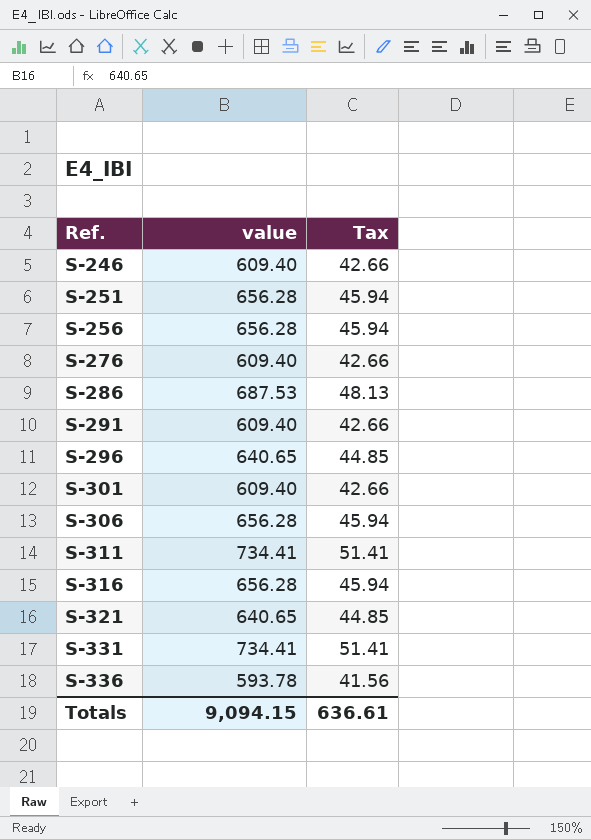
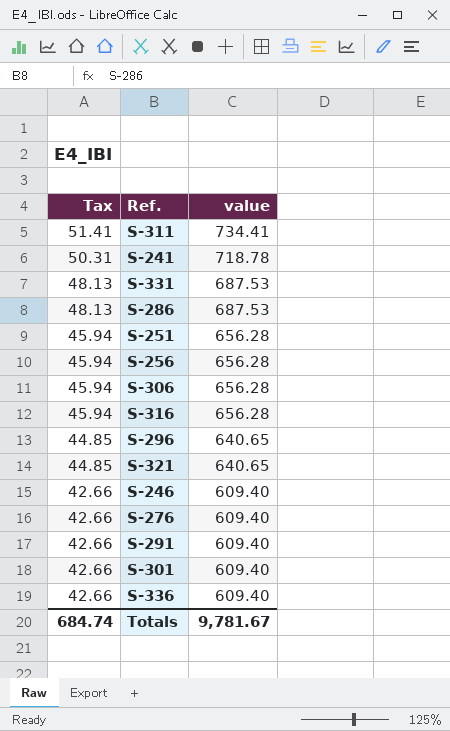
row order: Ref. ascending -> Tax descending
column Tax | position: 3 -> 1
row S-241: none -> 50.31 | 718.78
S-331 | Tax: 51.41 -> 48.13
S-331 | value: 734.41 -> 687.53
S-336 | Tax: 41.56 -> 42.66
S-336 | value: 593.78 -> 609.40
Totals | Tax: 636.61 -> 684.74
Totals | value: 9,094.15 -> 9,781.67

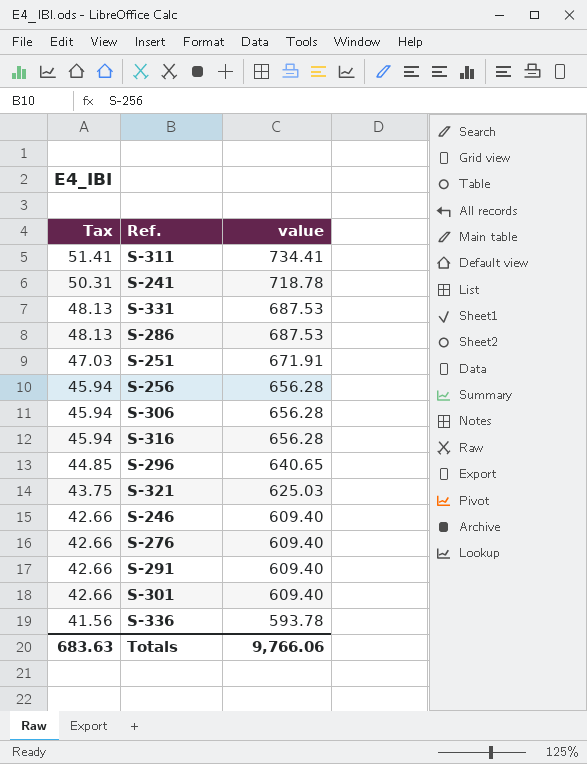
S-251 | Tax: 45.94 -> 47.03
S-251 | value: 656.28 -> 671.91
S-321 | Tax: 44.85 -> 43.75
S-321 | value: 640.65 -> 625.03
S-336 | Tax: 42.66 -> 41.56
S-336 | value: 609.40 -> 593.78
Totals | Tax: 684.74 -> 683.63
Totals | value: 9,781.67 -> 9,766.06

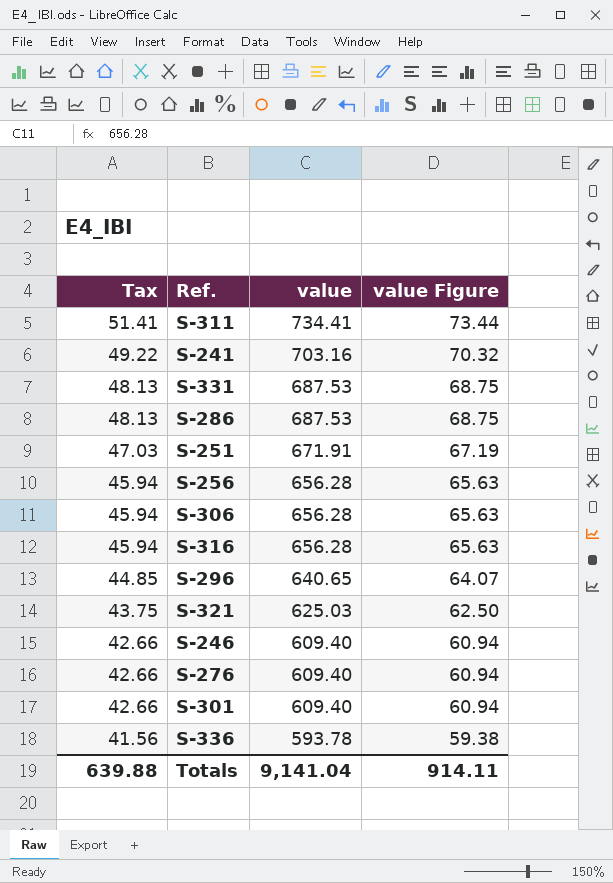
column value Figure | formula: none -> [value] * 0.1
row S-291: 42.66 | 609.40 -> none
S-241 | Tax: 50.31 -> 49.22
S-241 | value: 718.78 -> 703.16
Totals | Tax: 683.63 -> 639.88
Totals | value: 9,766.06 -> 9,141.04

